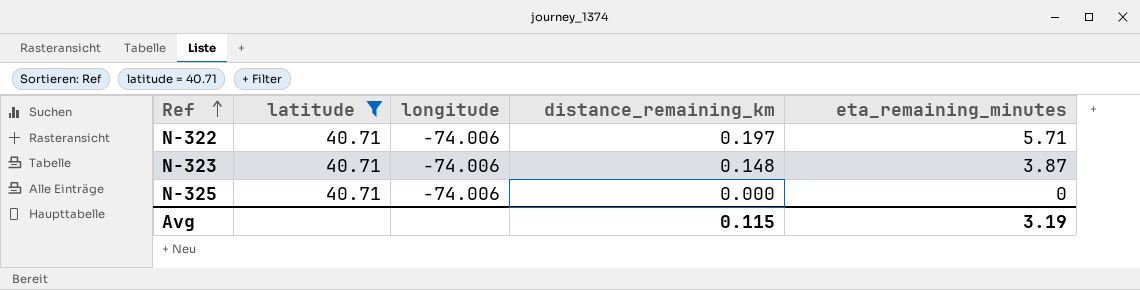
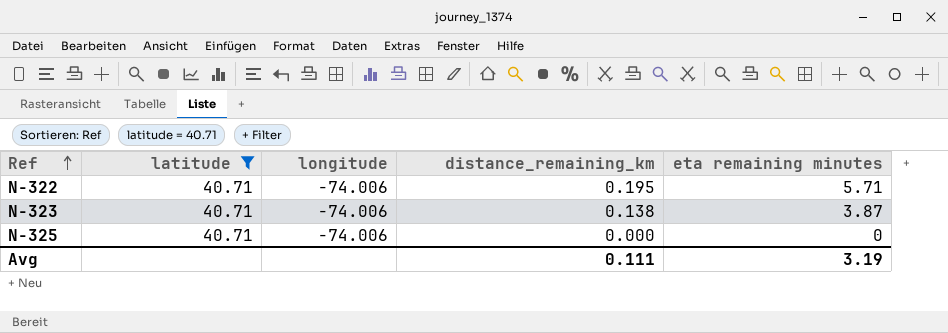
column name: eta_remaining_minutes -> eta remaining minutes
N-322 | distance_remaining_km: 0.197 -> 0.195
N-323 | distance_remaining_km: 0.148 -> 0.138
Avg | distance_remaining_km: 0.115 -> 0.111

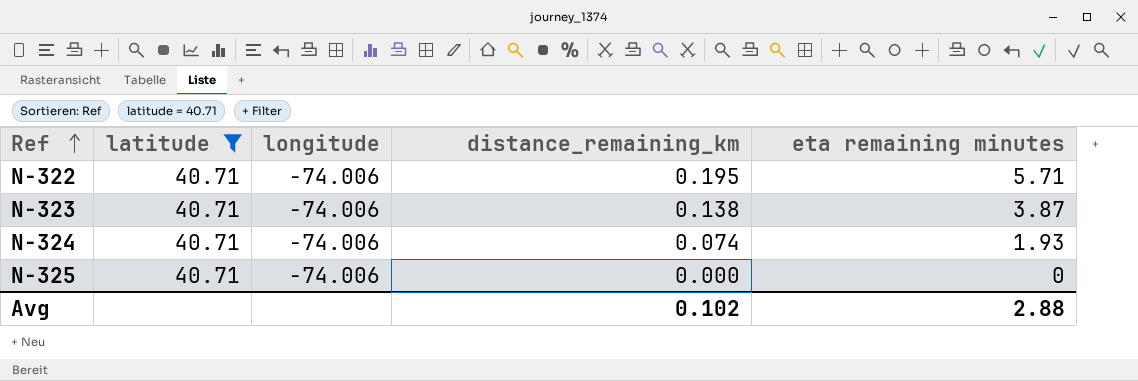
row N-324: none -> 40.71 | -74.006 | 0.074 | 1.93
Avg | distance_remaining_km: 0.111 -> 0.102
Avg | eta remaining minutes: 3.19 -> 2.88

